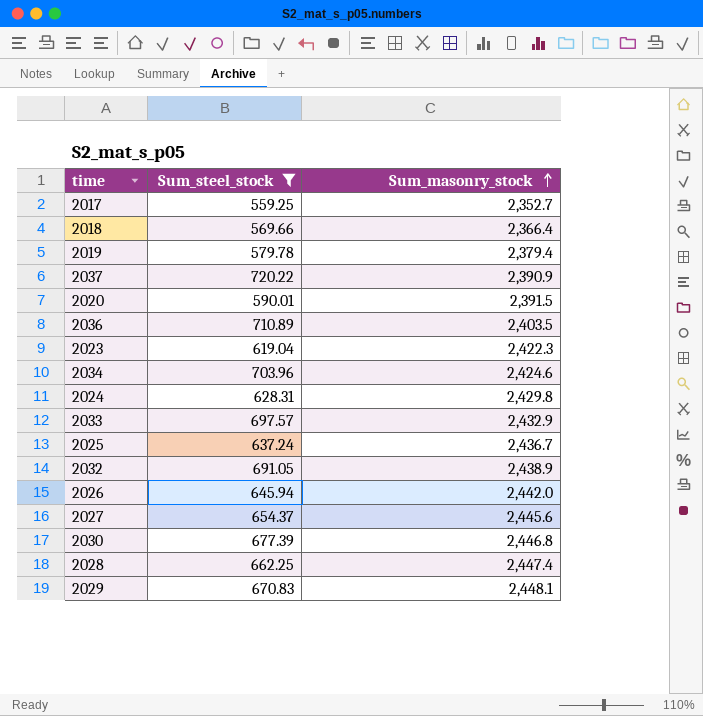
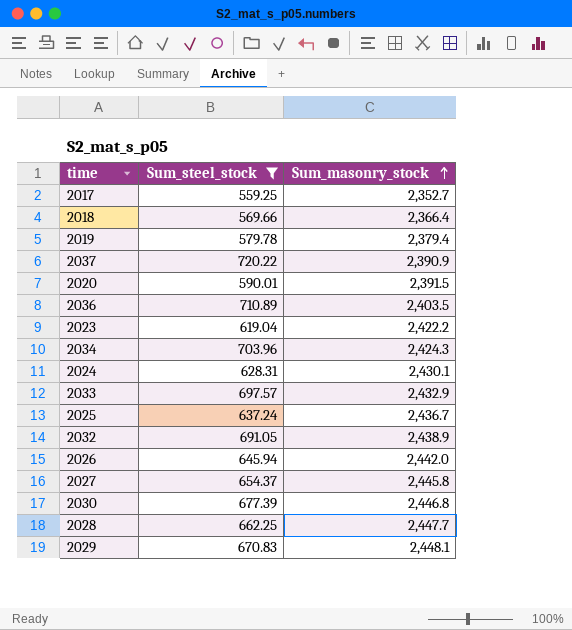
2023 | Sum_masonry_stock: 2,422.3 -> 2,422.2
2034 | Sum_masonry_stock: 2,424.6 -> 2,424.3
2024 | Sum_masonry_stock: 2,429.8 -> 2,430.1
2027 | Sum_masonry_stock: 2,445.6 -> 2,445.8
2028 | Sum_masonry_stock: 2,447.4 -> 2,447.7

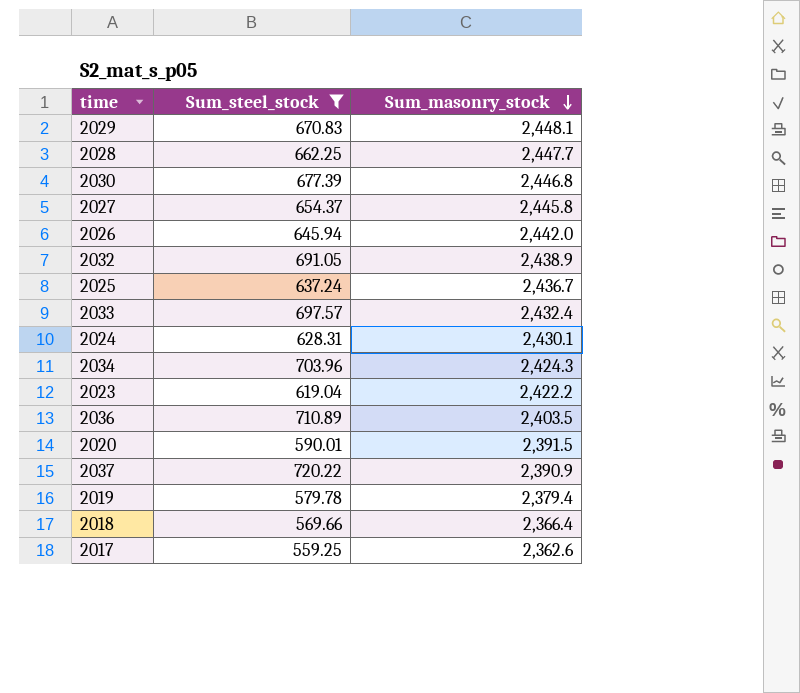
row order: Sum_masonry_stock ascending -> Sum_masonry_stock descending
2033 | Sum_masonry_stock: 2,432.9 -> 2,432.4
2017 | Sum_masonry_stock: 2,352.7 -> 2,362.6

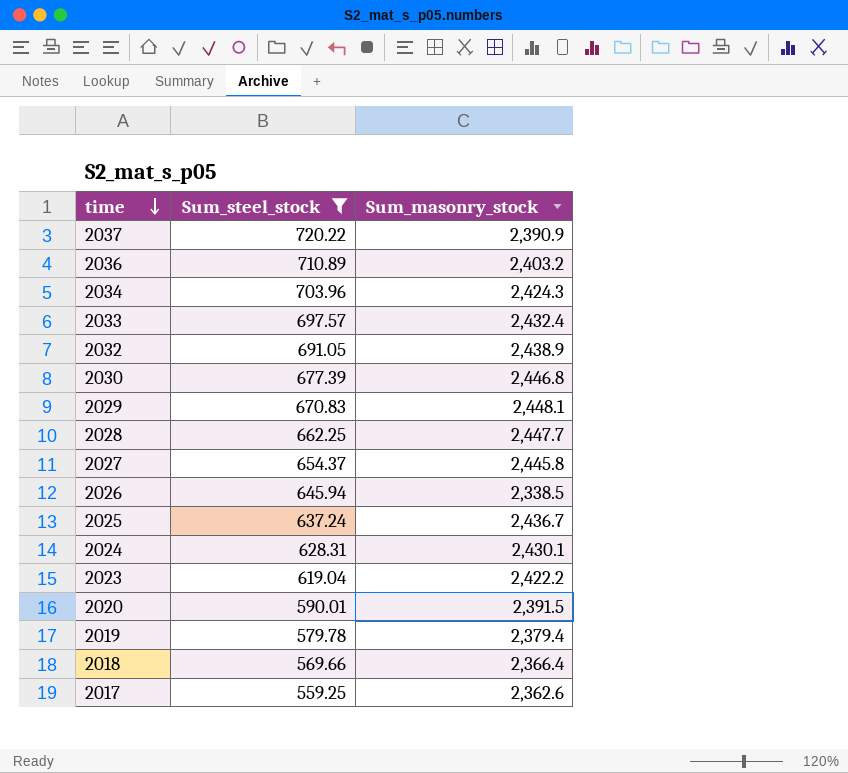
row order: Sum_masonry_stock descending -> time descending
2036 | Sum_masonry_stock: 2,403.5 -> 2,403.2
2026 | Sum_masonry_stock: 2,442.0 -> 2,338.5

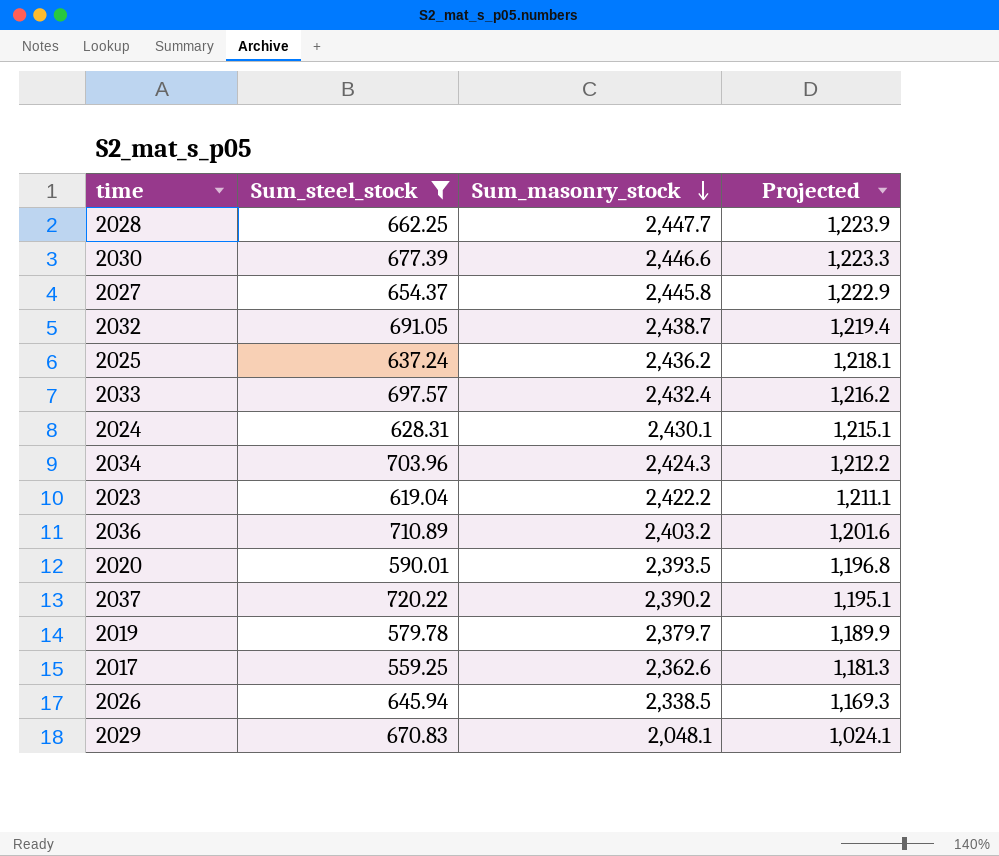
row order: time descending -> Sum_masonry_stock descending
column Projected | formula: none -> [Sum_masonry_stock] * 0.5
row 2018: 569.66 | 2,366.4 -> none
2030 | Sum_masonry_stock: 2,446.8 -> 2,446.6
2032 | Sum_masonry_stock: 2,438.9 -> 2,438.7
2025 | Sum_masonry_stock: 2,436.7 -> 2,436.2
2020 | Sum_masonry_stock: 2,391.5 -> 2,393.5
2037 | Sum_masonry_stock: 2,390.9 -> 2,390.2
2019 | Sum_masonry_stock: 2,379.4 -> 2,379.7
2029 | Sum_masonry_stock: 2,448.1 -> 2,048.1

